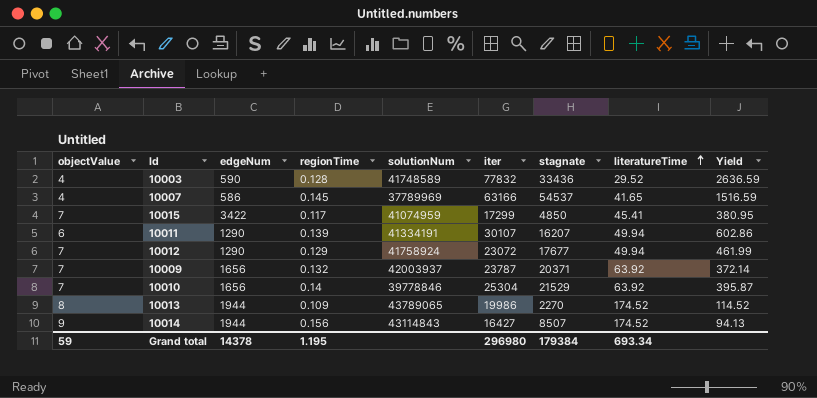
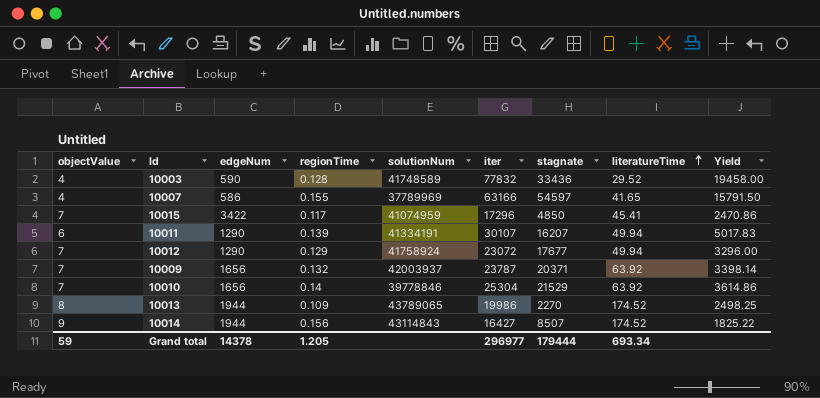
column Yield | formula: [iter] / [literatureTime] -> [iter] / [objectValue]
10007 | regionTime: 0.145 -> 0.155
10007 | stagnate: 54537 -> 54597
10015 | iter: 17299 -> 17296
Grand total | regionTime: 1.195 -> 1.205
Grand total | iter: 296980 -> 296977
Grand total | stagnate: 179384 -> 179444

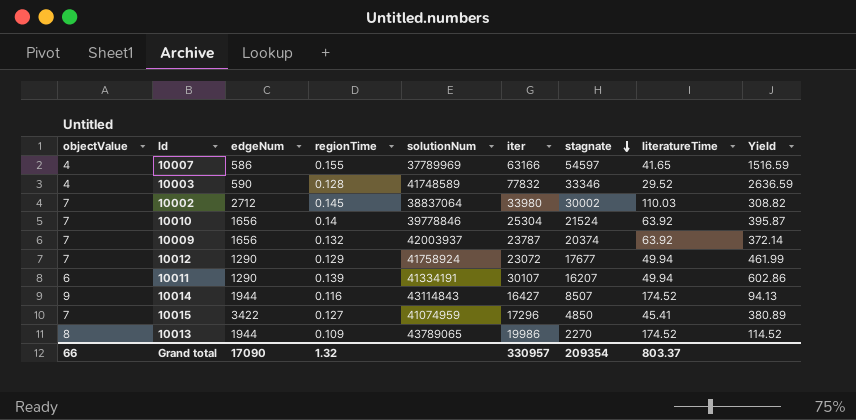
row order: literatureTime ascending -> stagnate descending
column Yield | formula: [iter] / [objectValue] -> [iter] / [literatureTime]
10003 | stagnate: 33436 -> 33346
row 10002: none -> 7 | 2712 | 0.145 | 38837064 | 33980 | 30002 | 110.03 | 308.82
10010 | stagnate: 21529 -> 21524
10009 | stagnate: 20371 -> 20374
10014 | regionTime: 0.156 -> 0.116
10015 | regionTime: 0.117 -> 0.127
Grand total | objectValue: 59 -> 66
Grand total | edgeNum: 14378 -> 17090
Grand total | regionTime: 1.205 -> 1.32
Grand total | iter: 296977 -> 330957
Grand total | stagnate: 179444 -> 209354
Grand total | literatureTime: 693.34 -> 803.37

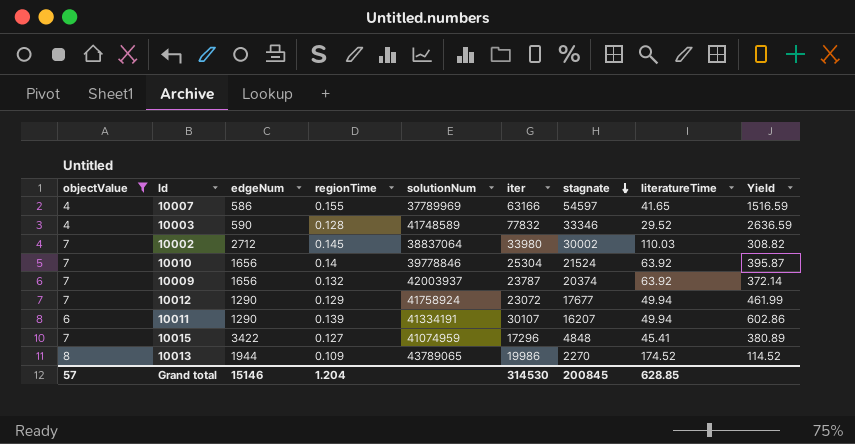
filter: none -> objectValue != 9
10015 | stagnate: 4850 -> 4848
Grand total | objectValue: 66 -> 57
Grand total | edgeNum: 17090 -> 15146
Grand total | regionTime: 1.32 -> 1.204
Grand total | iter: 330957 -> 314530
Grand total | stagnate: 209354 -> 200845
Grand total | literatureTime: 803.37 -> 628.85

